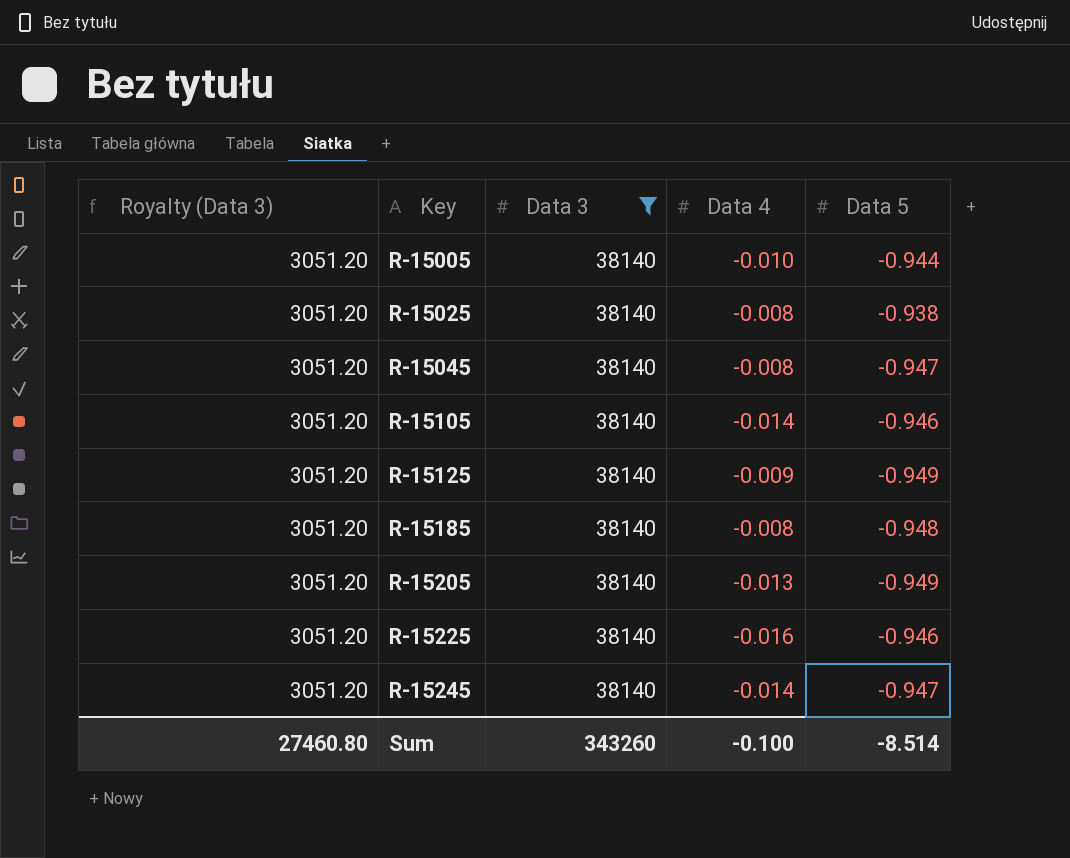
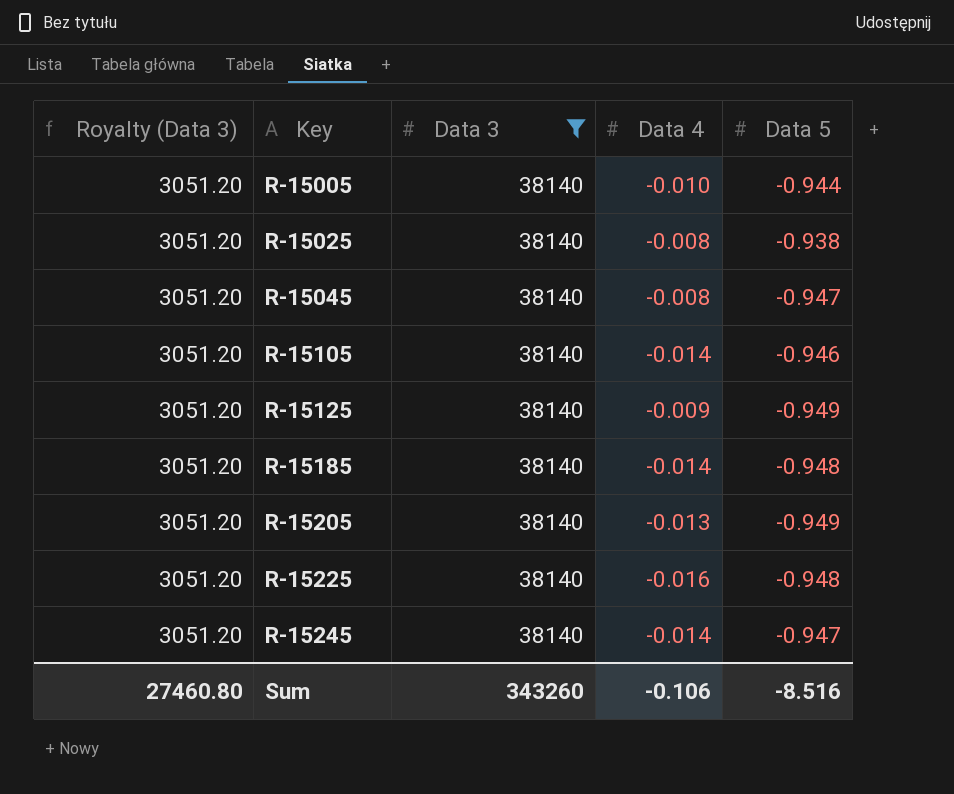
R-15185 | Data 4: -0.008 -> -0.014
R-15225 | Data 5: -0.946 -> -0.948
Sum | Data 4: -0.100 -> -0.106
Sum | Data 5: -8.514 -> -8.516

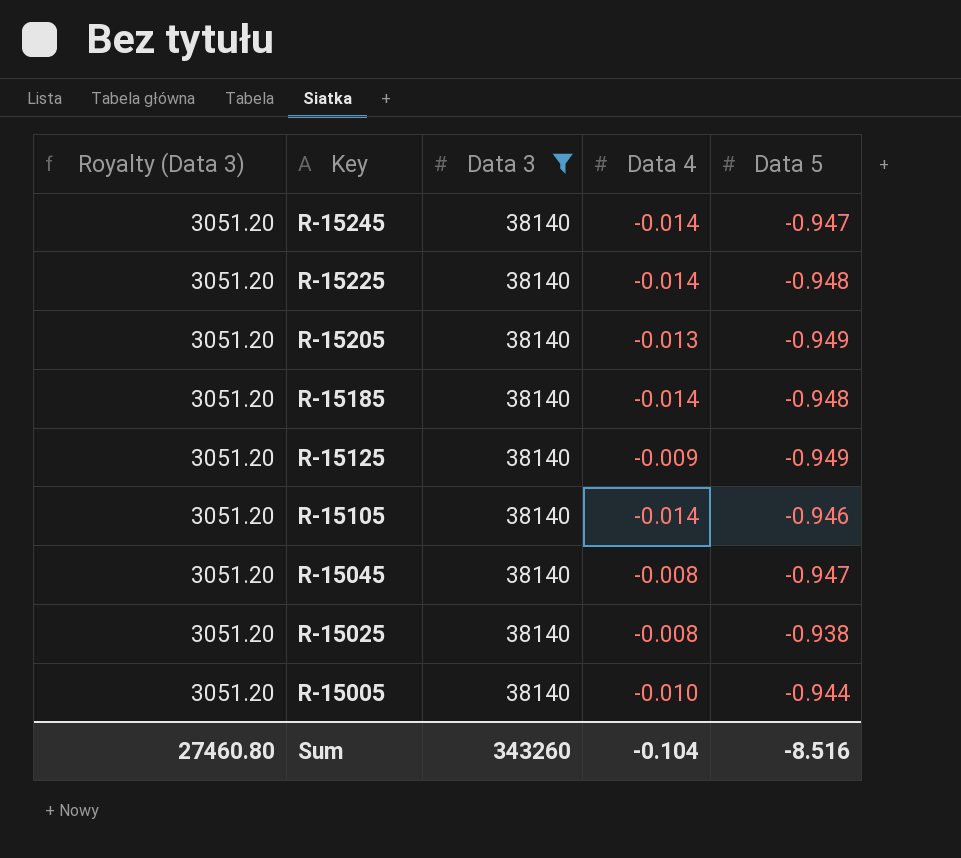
row order: Key ascending -> Key descending
R-15225 | Data 4: -0.016 -> -0.014
Sum | Data 4: -0.106 -> -0.104

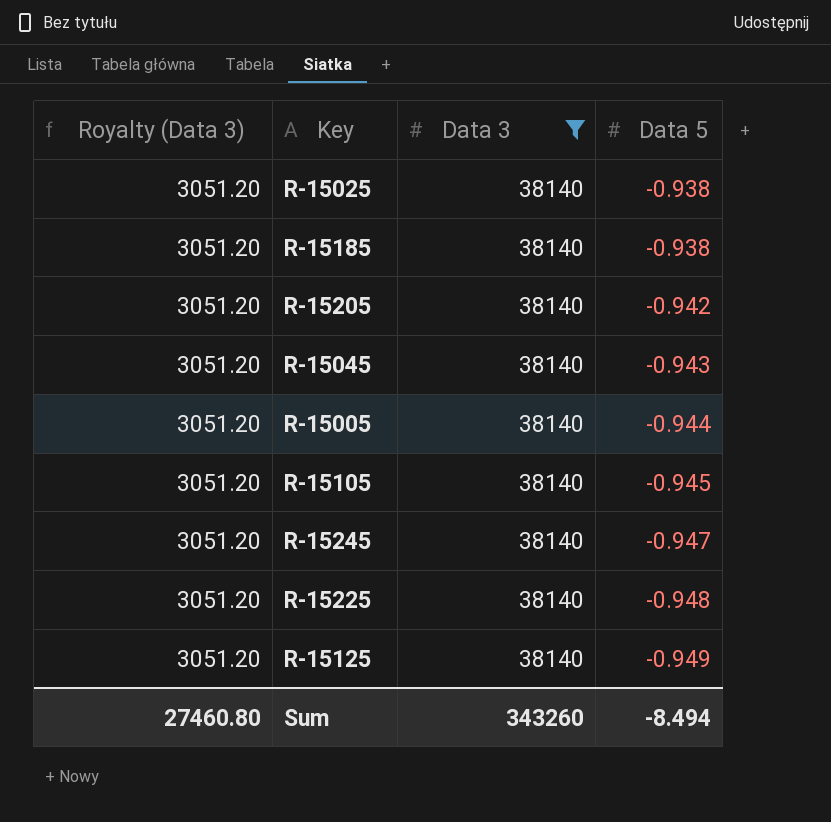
row order: Key descending -> Data 5 descending
column Data 4 | position: 4 -> none
R-15185 | Data 5: -0.948 -> -0.938
R-15205 | Data 5: -0.949 -> -0.942
R-15045 | Data 5: -0.947 -> -0.943
R-15105 | Data 5: -0.946 -> -0.945
Sum | Data 5: -8.516 -> -8.494

